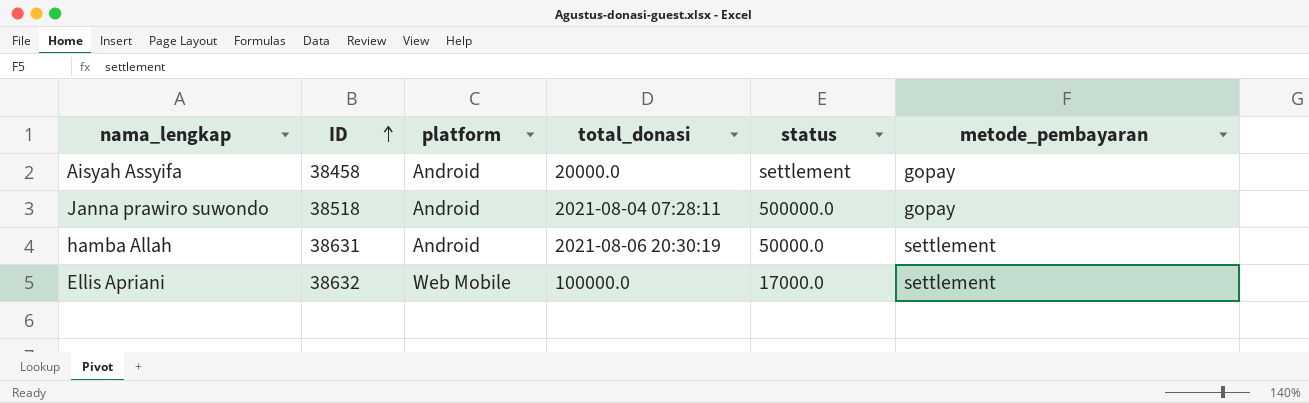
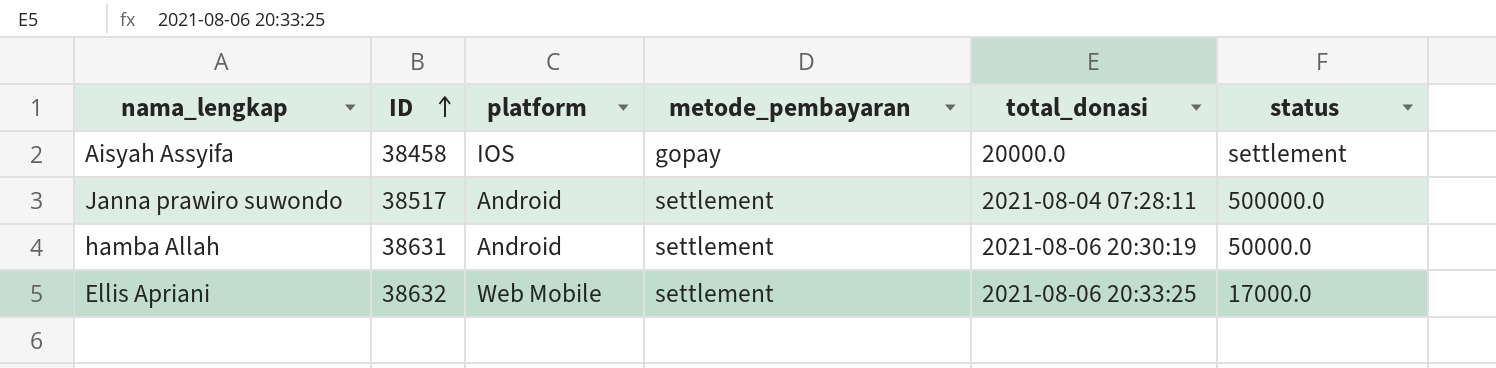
column metode_pembayaran | position: 6 -> 4
Aisyah Assyifa | platform: Android -> IOS
Janna prawiro suwondo | ID: 38518 -> 38517
Janna prawiro suwondo | metode_pembayaran: gopay -> settlement
Ellis Apriani | total_donasi: 100000.0 -> 2021-08-06 20:33:25

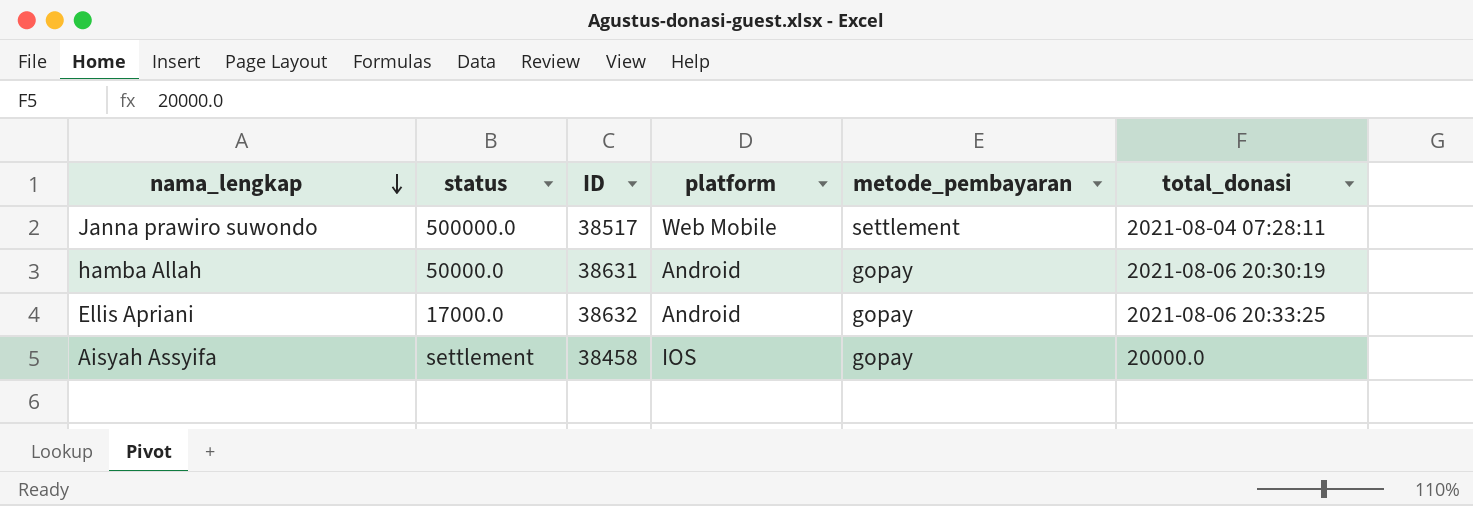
row order: ID ascending -> nama_lengkap descending
column status | position: 6 -> 2
Janna prawiro suwondo | platform: Android -> Web Mobile
hamba Allah | metode_pembayaran: settlement -> gopay
Ellis Apriani | platform: Web Mobile -> Android
Ellis Apriani | metode_pembayaran: settlement -> gopay

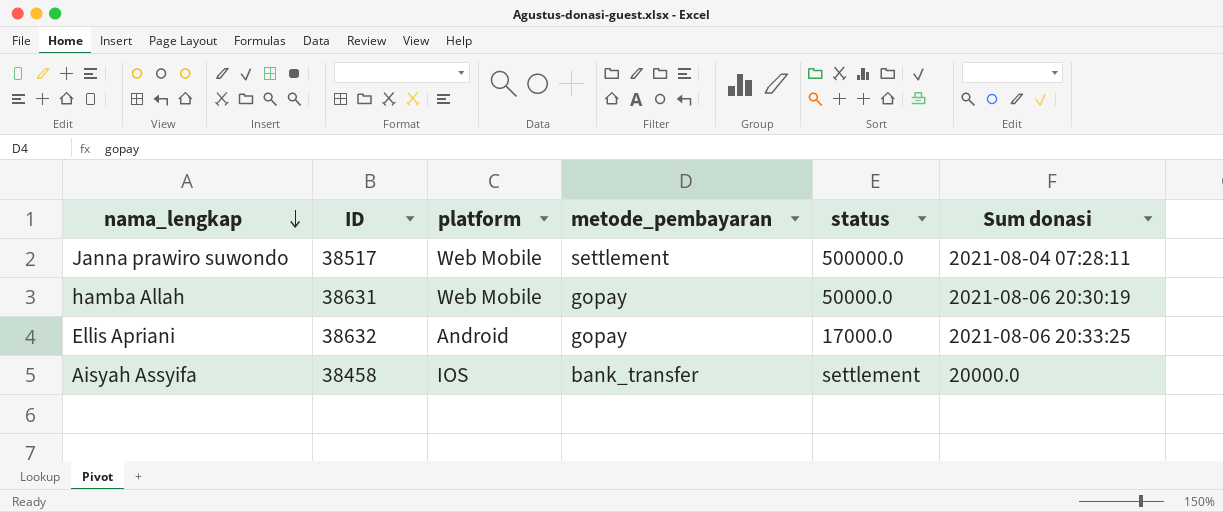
column status | position: 2 -> 5
column name: total_donasi -> Sum donasi
hamba Allah | platform: Android -> Web Mobile
Aisyah Assyifa | metode_pembayaran: gopay -> bank_transfer

